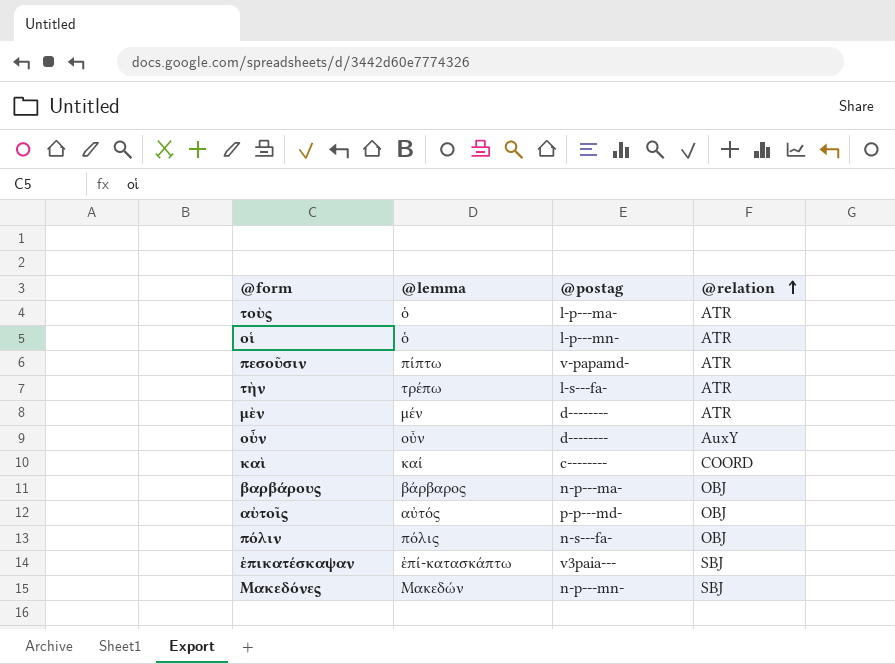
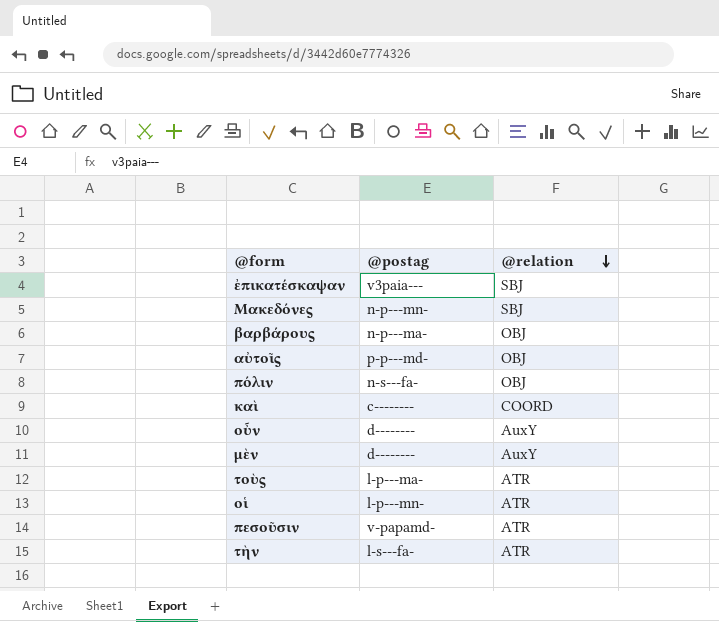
row order: @relation ascending -> @relation descending
column @lemma | position: 2 -> none
μὲν | @relation: ATR -> AuxY

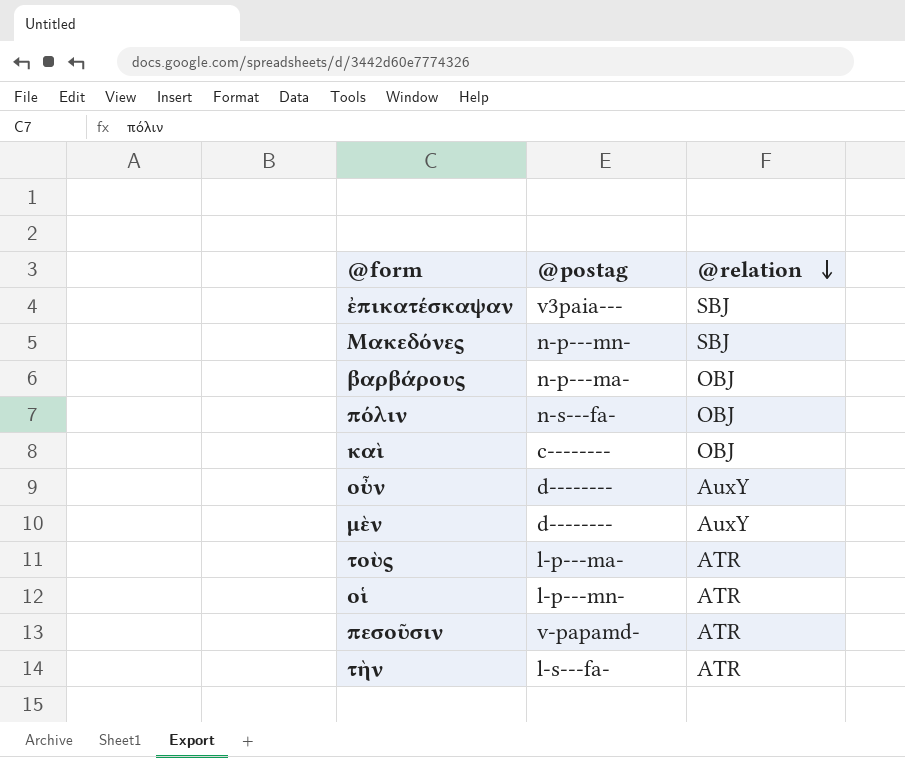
row αὐτοῖς: p-p---md- | OBJ -> none
καὶ | @relation: COORD -> OBJ

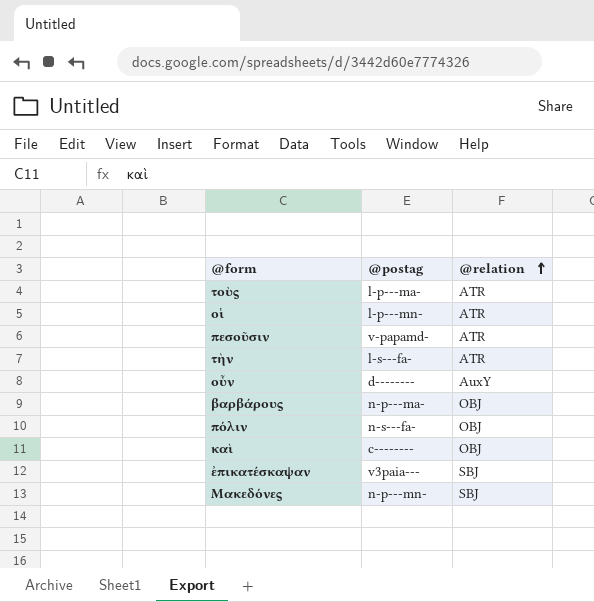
row order: @relation descending -> @relation ascending
row μὲν: d-------- | AuxY -> none

